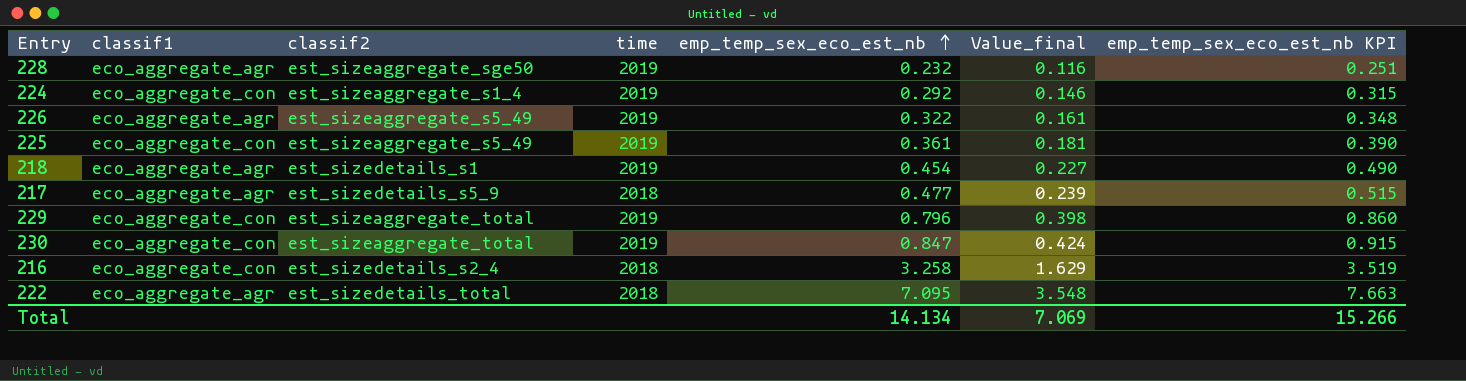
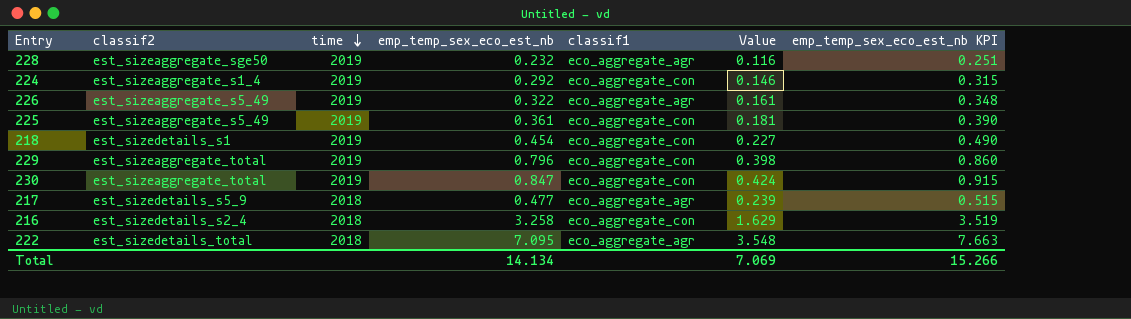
row order: emp_temp_sex_eco_est_nb ascending -> time descending
column classif1 | position: 2 -> 5
column name: Value_final -> Value
218 | classif1: eco_aggregate_agr -> eco_aggregate_con

